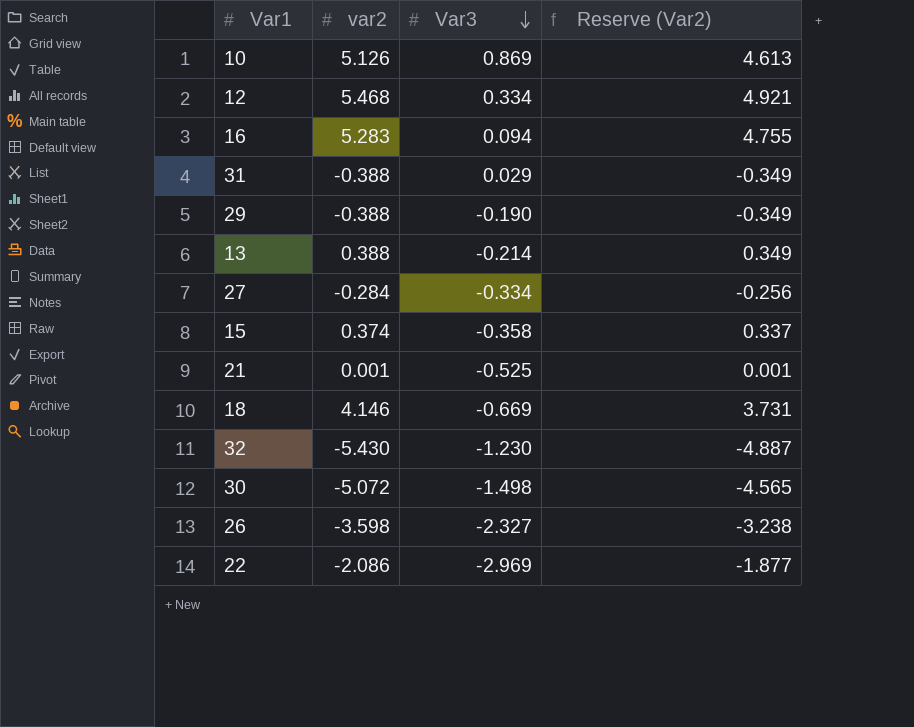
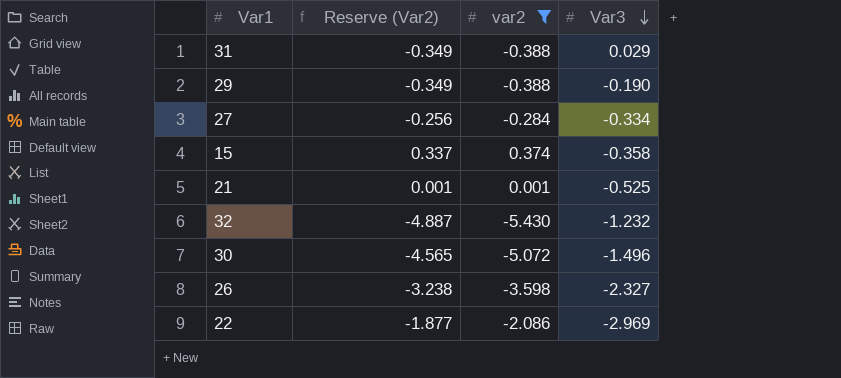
filter: none -> var2 <= 0.374
column Reserve (Var2) | position: 4 -> 2
32 | Var3: -1.230 -> -1.232
30 | Var3: -1.498 -> -1.496

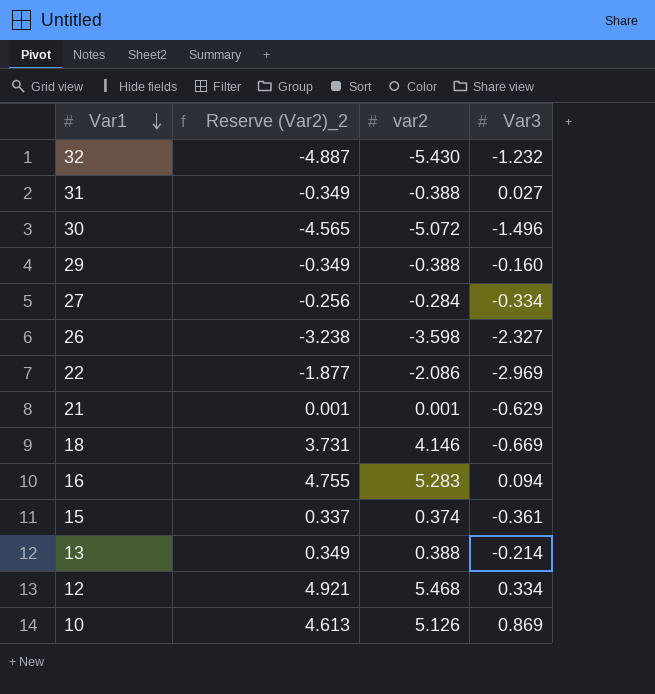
filter: var2 <= 0.374 -> none
row order: Var3 descending -> Var1 descending
column name: Reserve (Var2) -> Reserve (Var2)_2
31 | Var3: 0.029 -> 0.027
29 | Var3: -0.190 -> -0.160
21 | Var3: -0.525 -> -0.629
15 | Var3: -0.358 -> -0.361

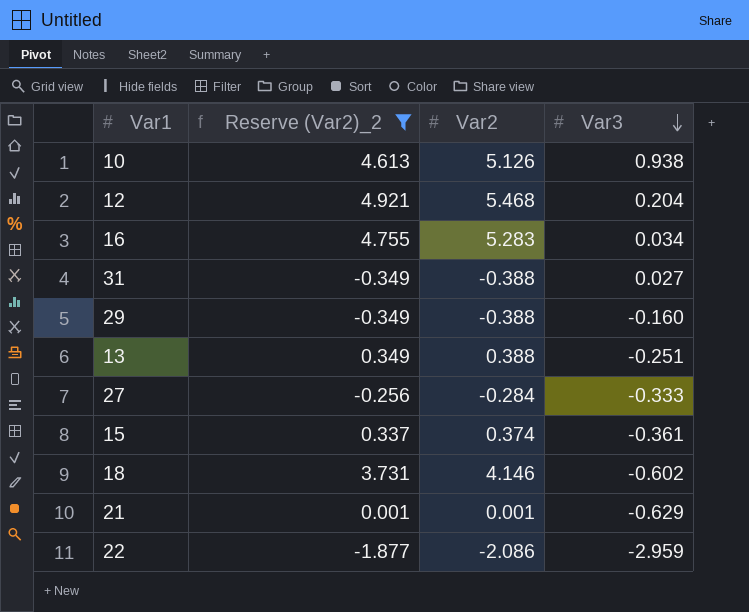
filter: none -> Reserve (Var2)_2 >= -1.877
row order: Var1 descending -> Var3 descending
column name: var2 -> Var2
10 | Var3: 0.869 -> 0.938
12 | Var3: 0.334 -> 0.204
16 | Var3: 0.094 -> 0.034
13 | Var3: -0.214 -> -0.251
27 | Var3: -0.334 -> -0.333
18 | Var3: -0.669 -> -0.602
22 | Var3: -2.969 -> -2.959

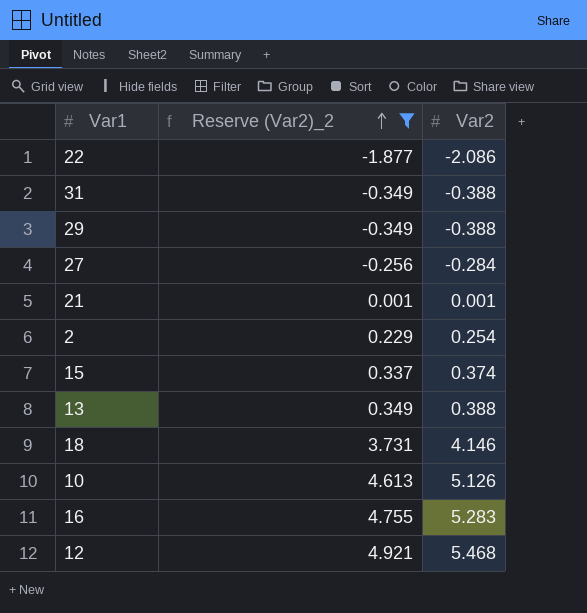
row order: Var3 descending -> Reserve (Var2)_2 ascending
column Var3 | position: 4 -> none
row 2: none -> 0.229 | 0.254

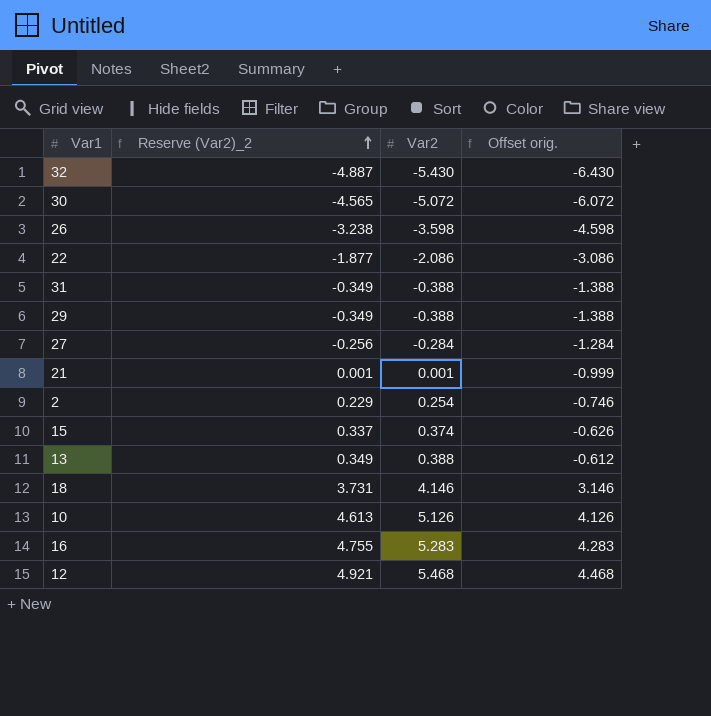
filter: Reserve (Var2)_2 >= -1.877 -> none
column Offset orig. | formula: none -> [Var2] - 1

